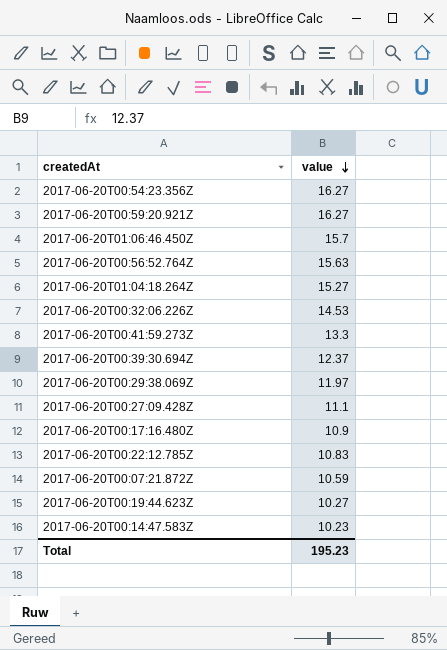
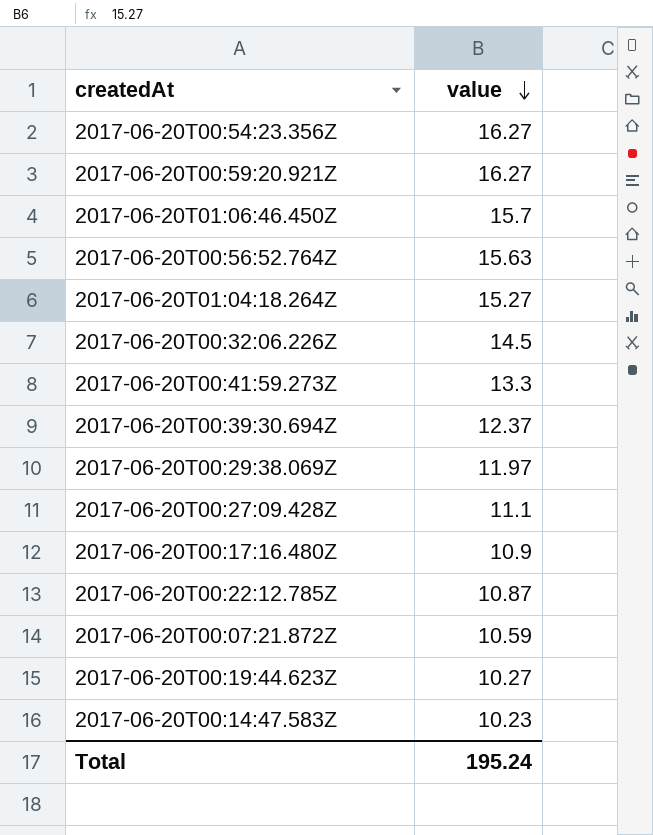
2017-06-20T00:32:06.226Z | value: 14.53 -> 14.5
2017-06-20T00:22:12.785Z | value: 10.83 -> 10.87
Total | value: 195.23 -> 195.24

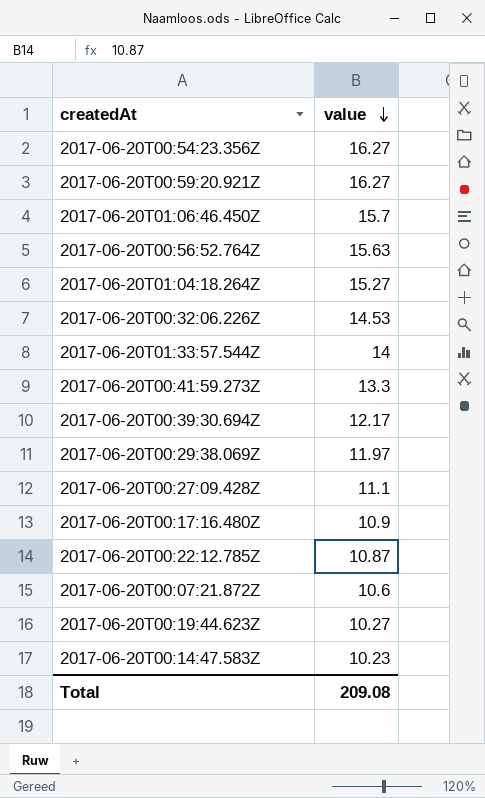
2017-06-20T00:32:06.226Z | value: 14.5 -> 14.53
row 2017-06-20T01:33:57.544Z: none -> 14
2017-06-20T00:39:30.694Z | value: 12.37 -> 12.17
2017-06-20T00:07:21.872Z | value: 10.59 -> 10.6
Total | value: 195.24 -> 209.08

